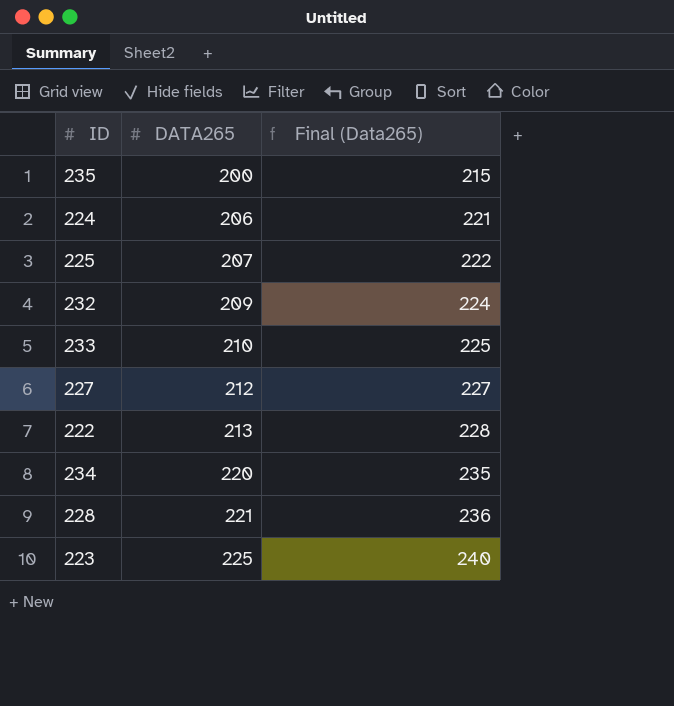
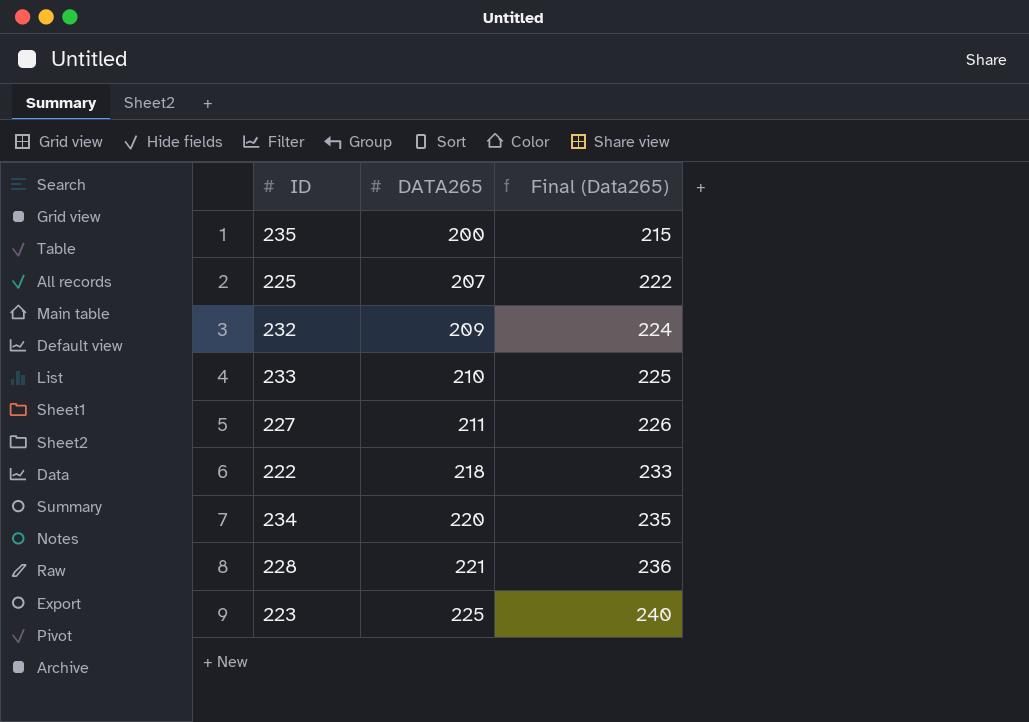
row 224: 206 | 221 -> none
227 | DATA265: 212 -> 211
227 | Final (Data265): 227 -> 226
222 | DATA265: 213 -> 218
222 | Final (Data265): 228 -> 233

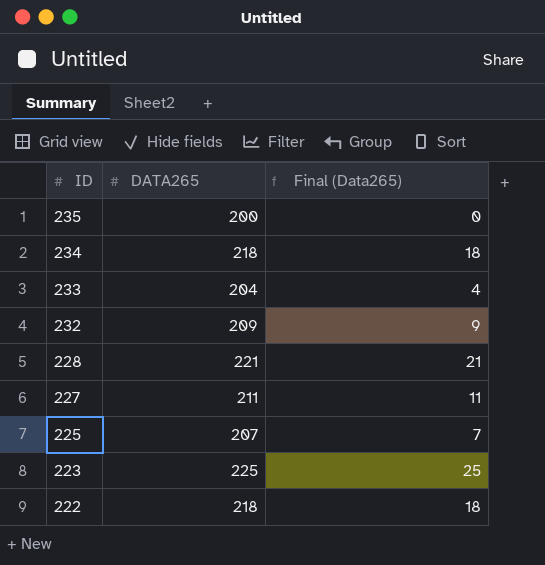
row order: DATA265 ascending -> ID descending
column Final (Data265) | formula: [DATA265] + 15 -> [DATA265] - 200
234 | DATA265: 220 -> 218
233 | DATA265: 210 -> 204

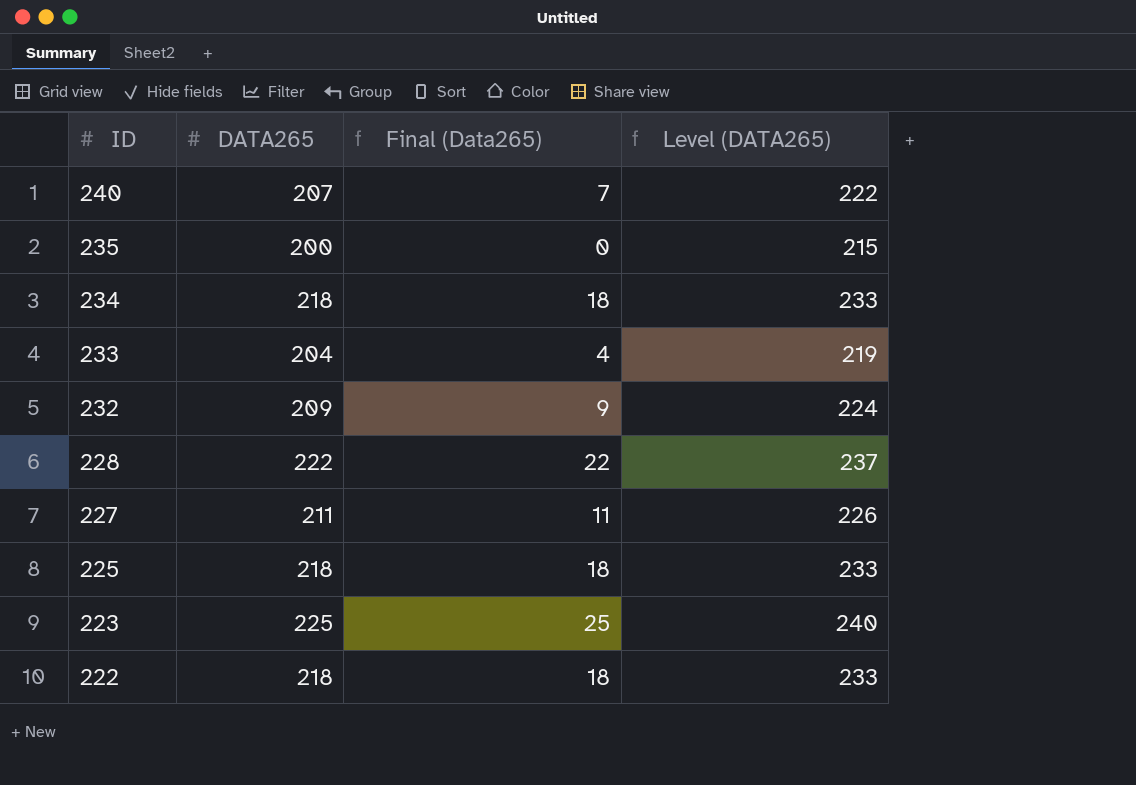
column Level (DATA265) | formula: none -> [DATA265] + 15
row 240: none -> 207 | 7 | 222
228 | DATA265: 221 -> 222
228 | Final (Data265): 21 -> 22
225 | DATA265: 207 -> 218
225 | Final (Data265): 7 -> 18

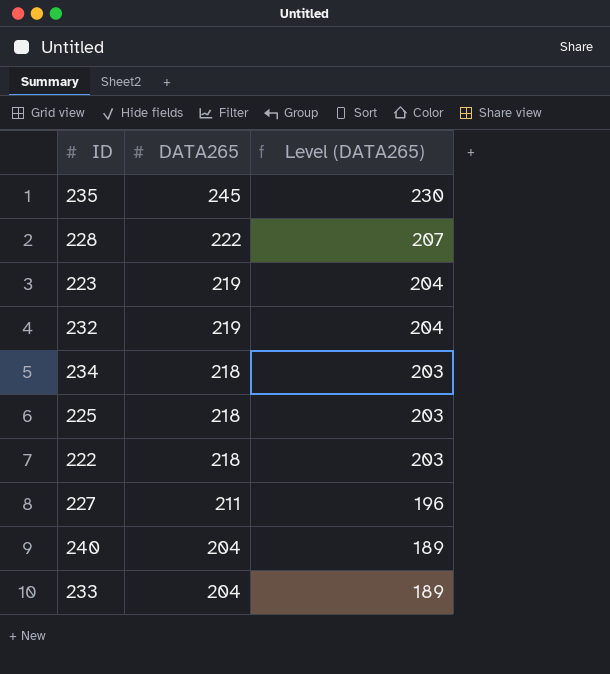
row order: ID descending -> DATA265 descending
column Final (Data265) | formula: [DATA265] - 200 -> none
column Level (DATA265) | formula: [DATA265] + 15 -> [DATA265] - 15
235 | DATA265: 200 -> 245
223 | DATA265: 225 -> 219
232 | DATA265: 209 -> 219
240 | DATA265: 207 -> 204

